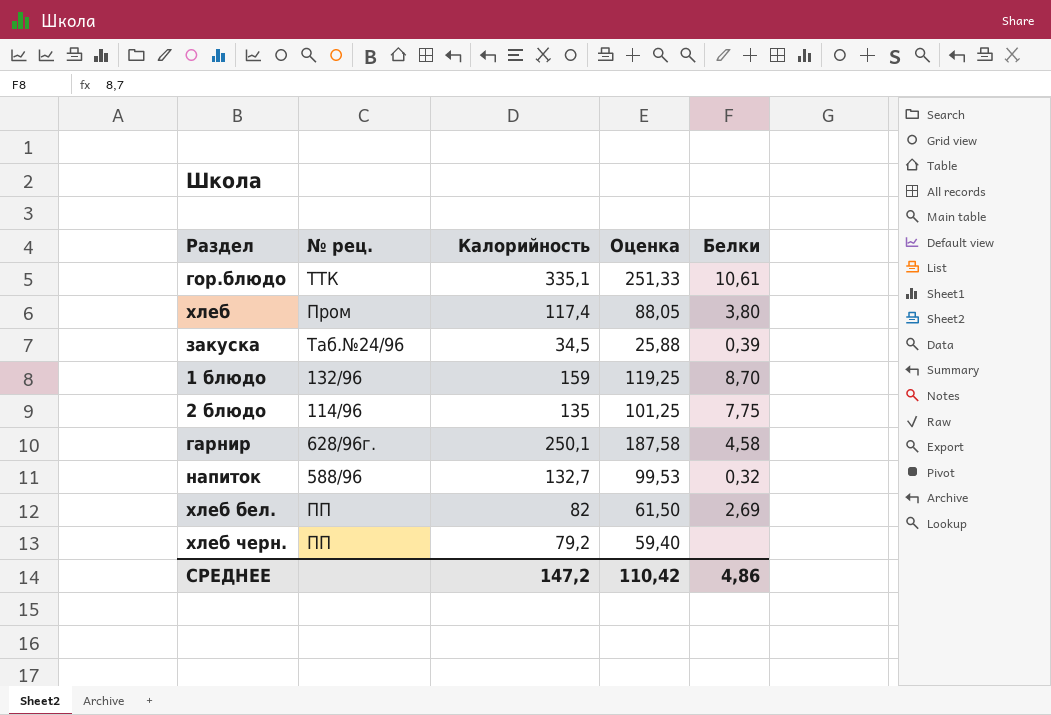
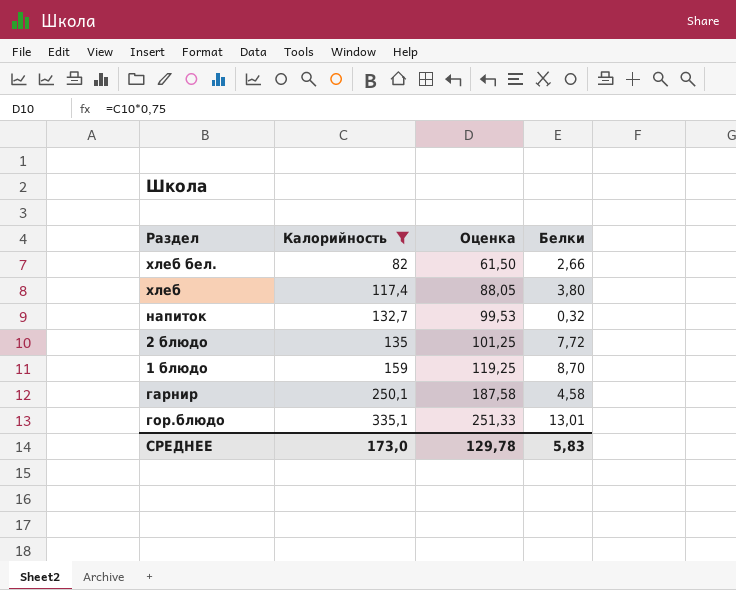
filter: none -> Калорийность >= 82
row order: none -> Калорийность ascending
column № рец. | position: 2 -> none
хлеб бел. | Белки: 2,69 -> 2,66
2 блюдо | Белки: 7,75 -> 7,72
гор.блюдо | Белки: 10,61 -> 13,01
СРЕДНЕЕ | Калорийность: 147,2 -> 173,0
СРЕДНЕЕ | Оценка: 110,42 -> 129,78
СРЕДНЕЕ | Белки: 4,86 -> 5,83

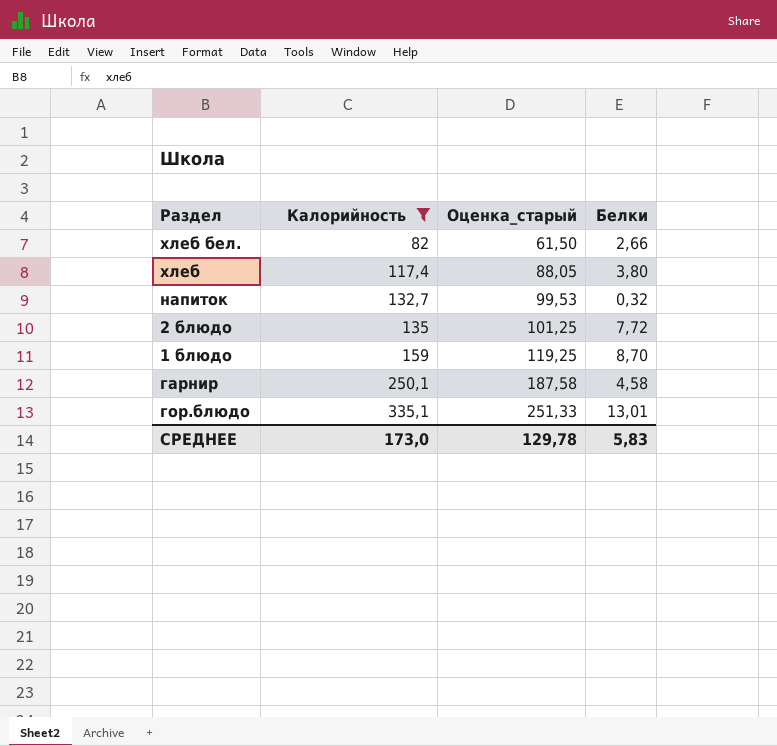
column name: Оценка -> Оценка_старый

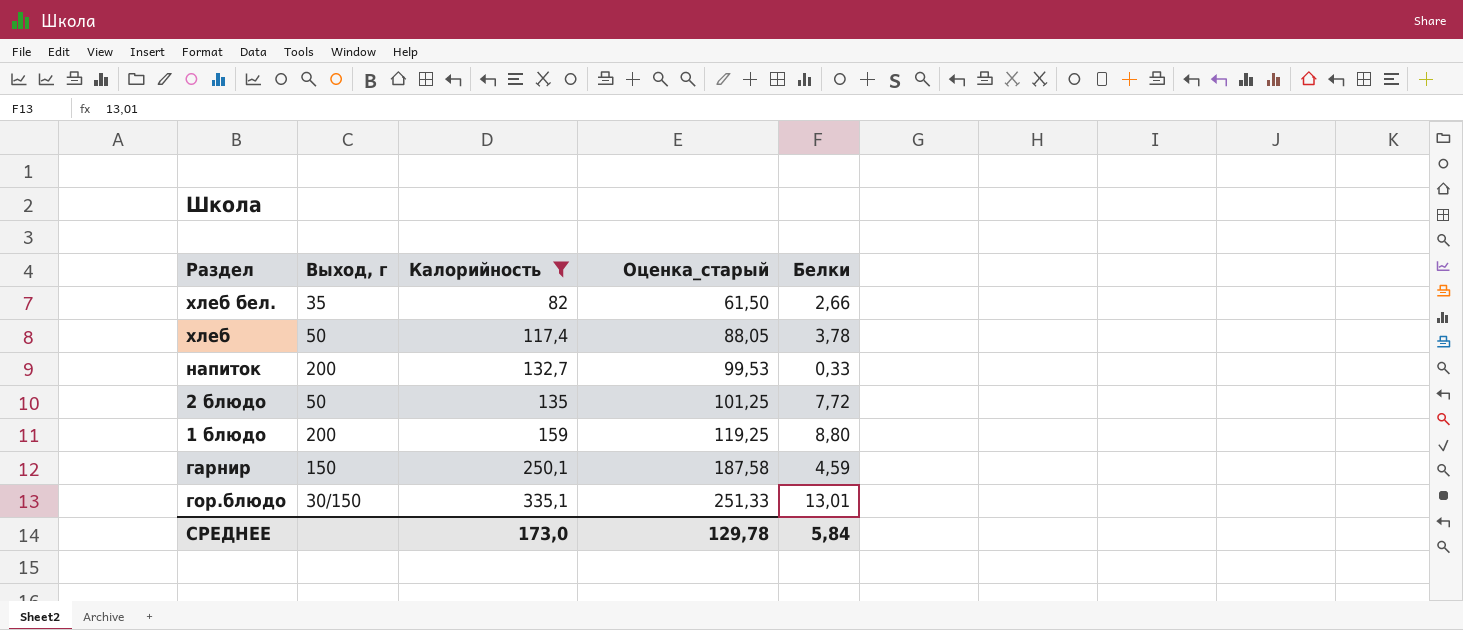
column Выход, г | position: none -> 2
хлеб | Белки: 3,80 -> 3,78
напиток | Белки: 0,32 -> 0,33
1 блюдо | Белки: 8,70 -> 8,80
гарнир | Белки: 4,58 -> 4,59
СРЕДНЕЕ | Белки: 5,83 -> 5,84

